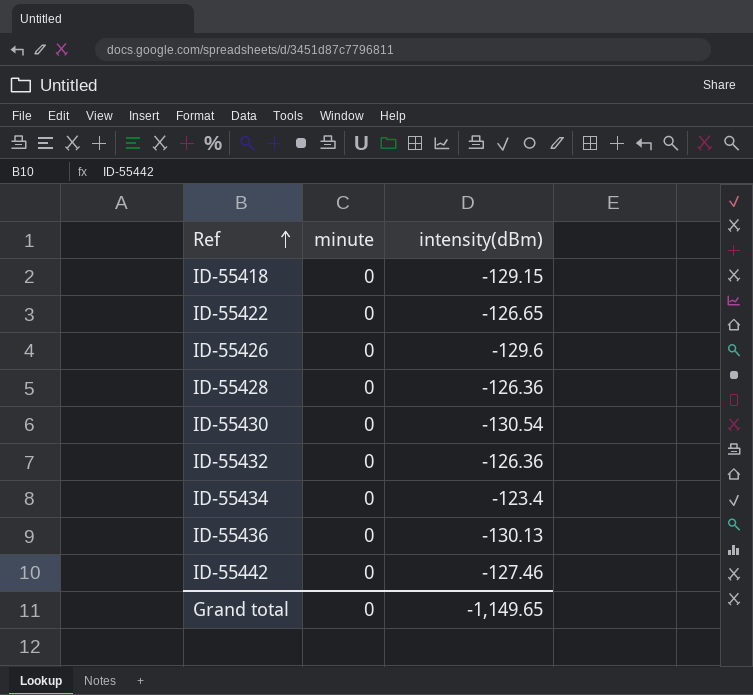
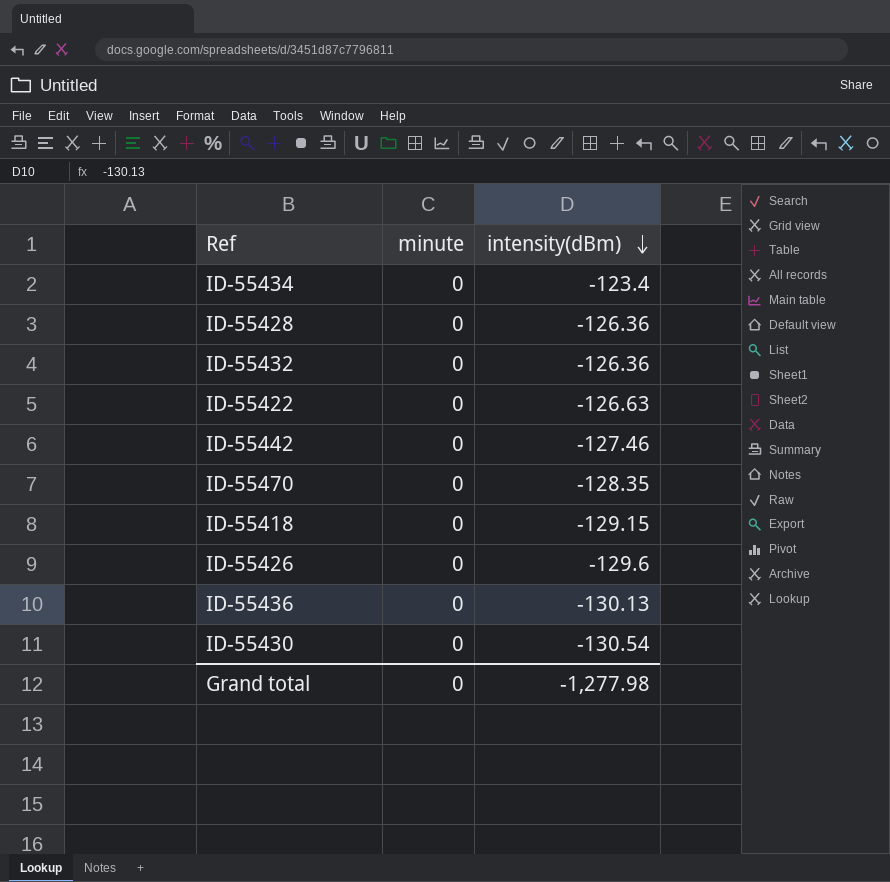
row order: Ref ascending -> intensity(dBm) descending
ID-55422 | intensity(dBm): -126.65 -> -126.63
row ID-55470: none -> 0 | -128.35
Grand total | intensity(dBm): -1,149.65 -> -1,277.98

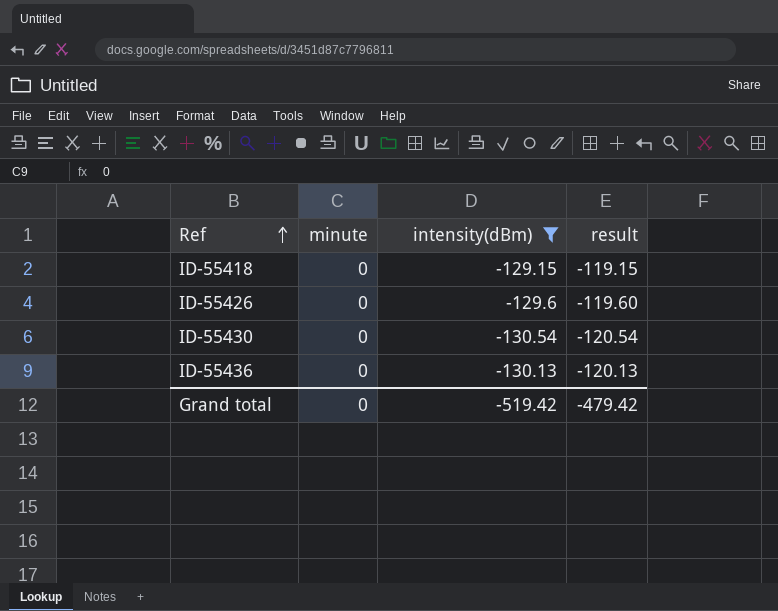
filter: none -> intensity(dBm) <= -129.15
row order: intensity(dBm) descending -> Ref ascending
column result | formula: none -> [intensity(dBm)] + 10
Grand total | intensity(dBm): -1,277.98 -> -519.42

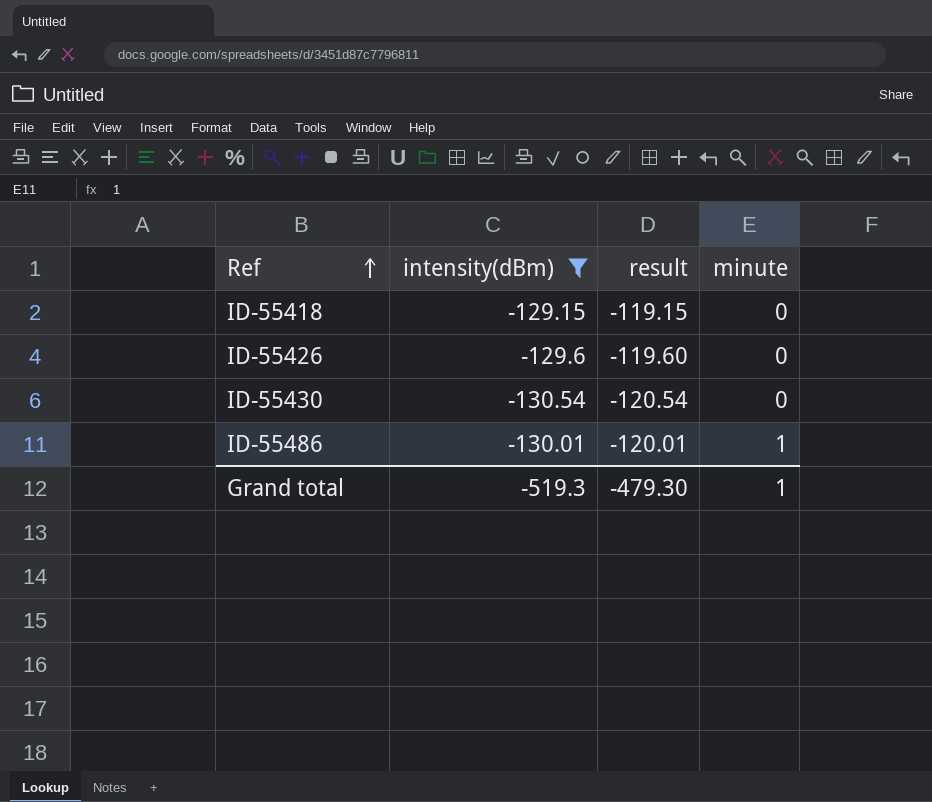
column minute | position: 2 -> 4
row ID-55436: 0 | -130.13 | -120.13 -> none
row ID-55486: none -> -130.01 | -120.01 | 1
Grand total | intensity(dBm): -519.42 -> -519.3
Grand total | result: -479.42 -> -479.30
Grand total | minute: 0 -> 1

